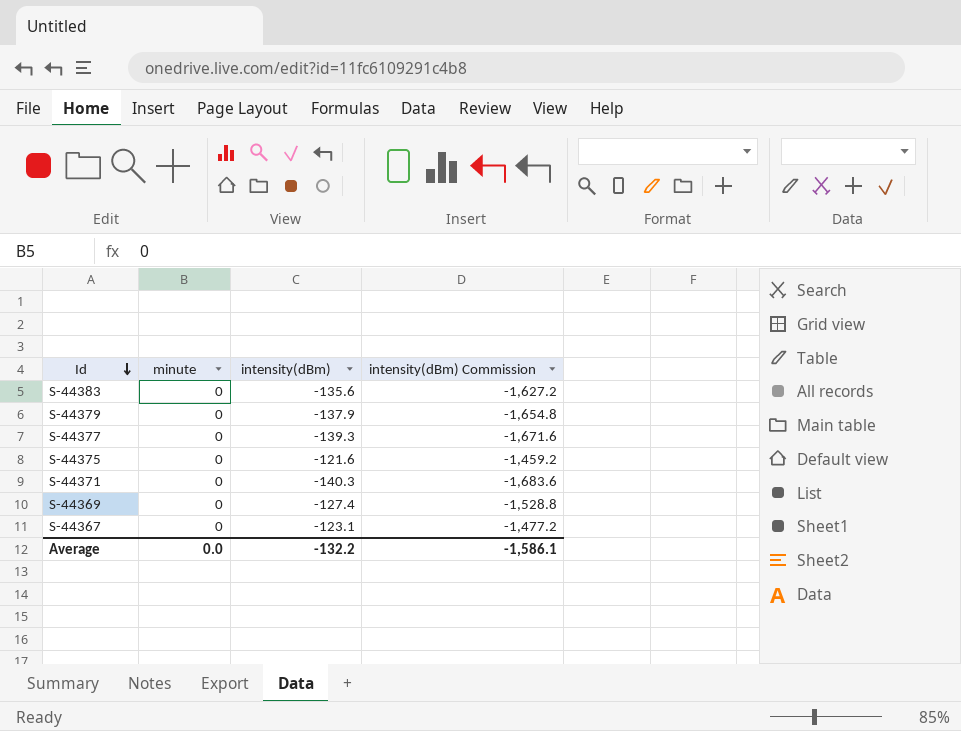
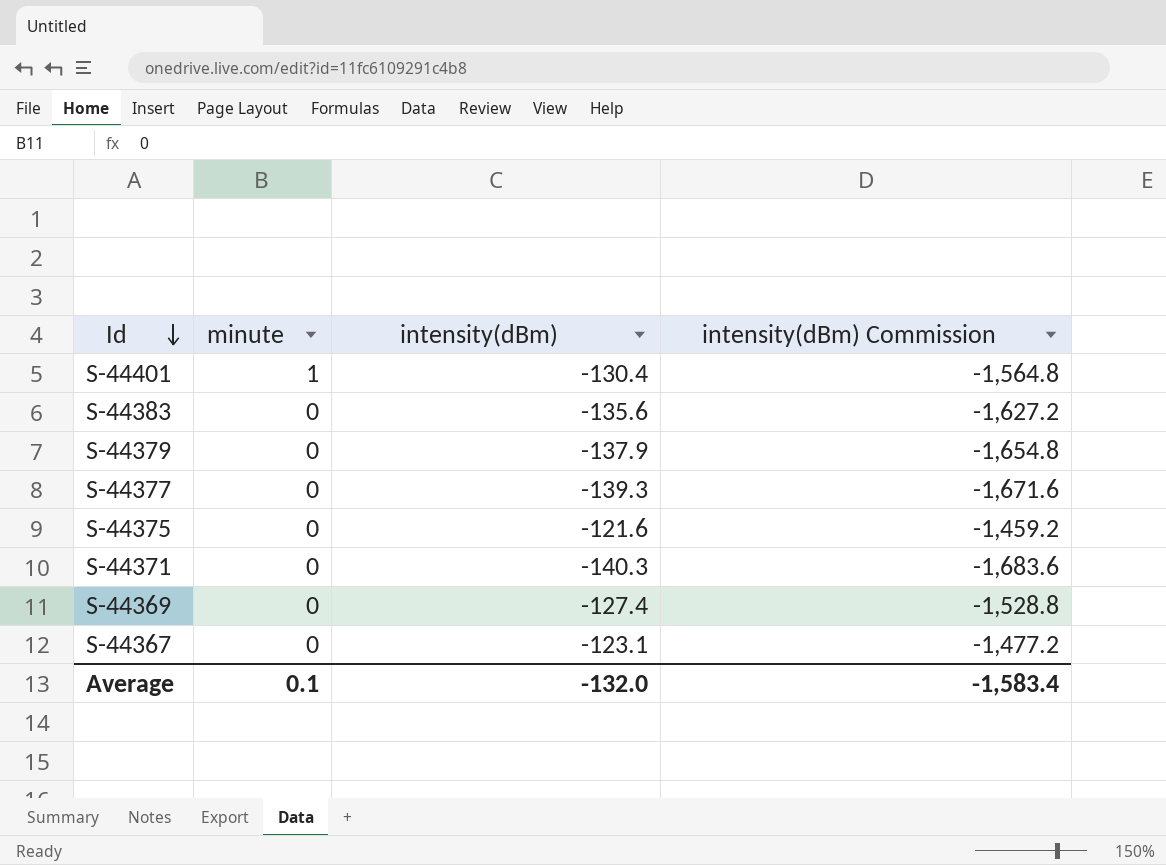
row S-44401: none -> 1 | -130.4 | -1,564.8
Average | minute: 0.0 -> 0.1
Average | intensity(dBm): -132.2 -> -132.0
Average | intensity(dBm) Commission: -1,586.1 -> -1,583.4

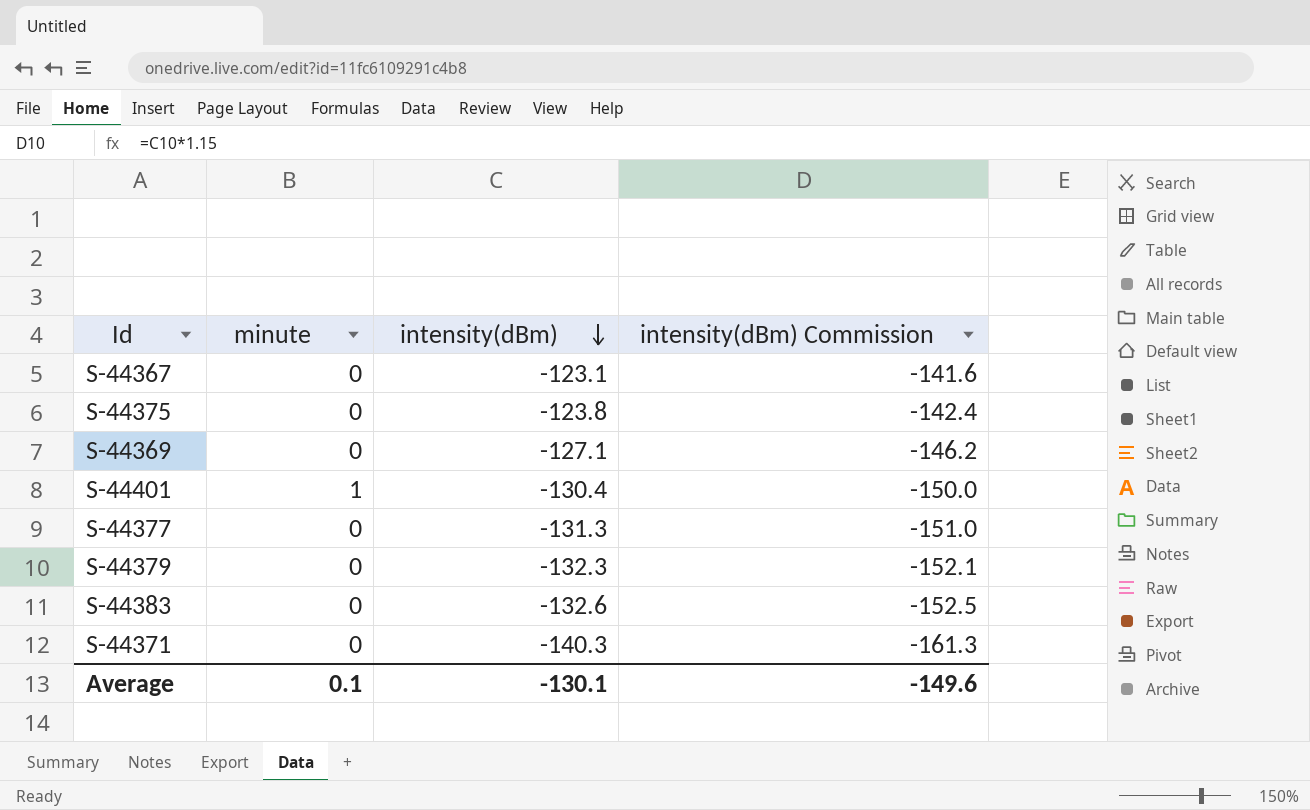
row order: Id descending -> intensity(dBm) descending
column intensity(dBm) Commission | formula: [intensity(dBm)] * 12 -> [intensity(dBm)] * 1.15
S-44375 | intensity(dBm): -121.6 -> -123.8
S-44369 | intensity(dBm): -127.4 -> -127.1
S-44377 | intensity(dBm): -139.3 -> -131.3
S-44379 | intensity(dBm): -137.9 -> -132.3
S-44383 | intensity(dBm): -135.6 -> -132.6
Average | intensity(dBm): -132.0 -> -130.1
Average | intensity(dBm) Commission: -1,583.4 -> -149.6

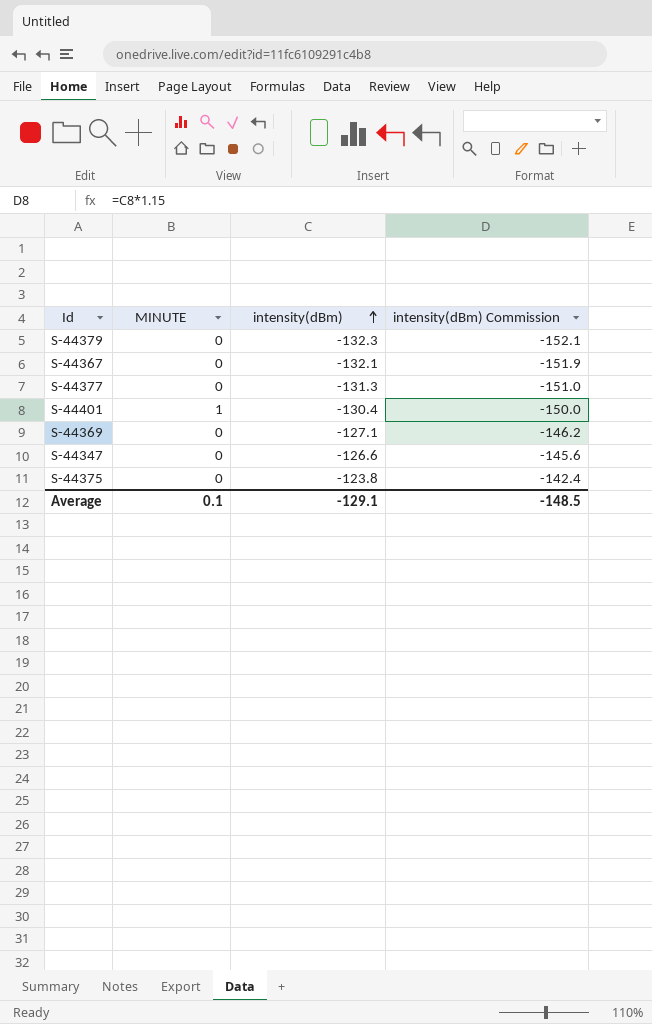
row order: intensity(dBm) descending -> intensity(dBm) ascending
column name: minute -> MINUTE
row S-44383: 0 | -132.6 | -152.5 -> none
row S-44371: 0 | -140.3 | -161.3 -> none
S-44367 | intensity(dBm): -123.1 -> -132.1
S-44367 | intensity(dBm) Commission: -141.6 -> -151.9
row S-44347: none -> 0 | -126.6 | -145.6
Average | intensity(dBm): -130.1 -> -129.1
Average | intensity(dBm) Commission: -149.6 -> -148.5

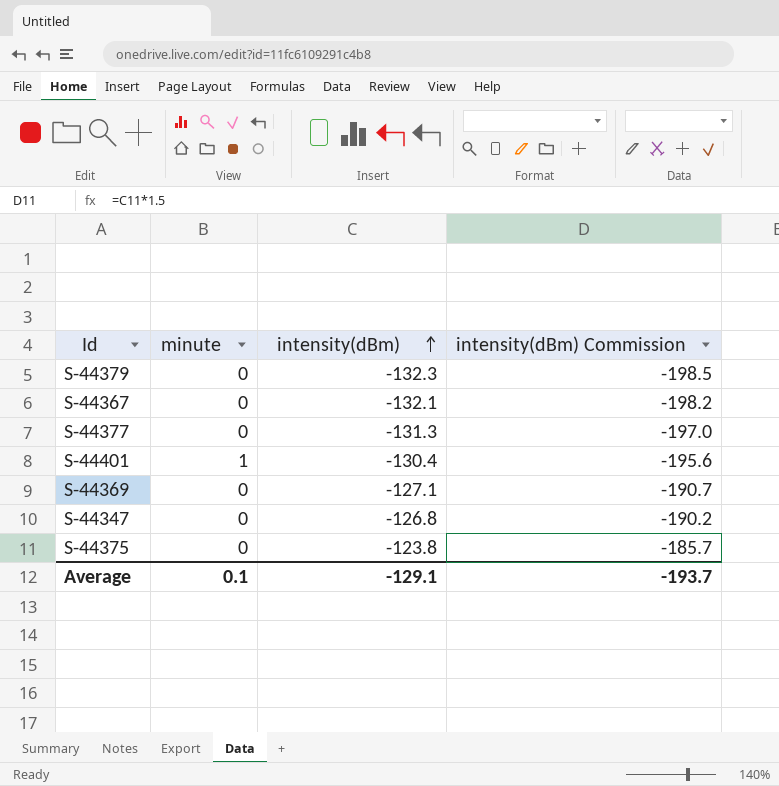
column name: MINUTE -> minute
column intensity(dBm) Commission | formula: [intensity(dBm)] * 1.15 -> [intensity(dBm)] * 1.5
S-44347 | intensity(dBm): -126.6 -> -126.8
Average | intensity(dBm) Commission: -148.5 -> -193.7

